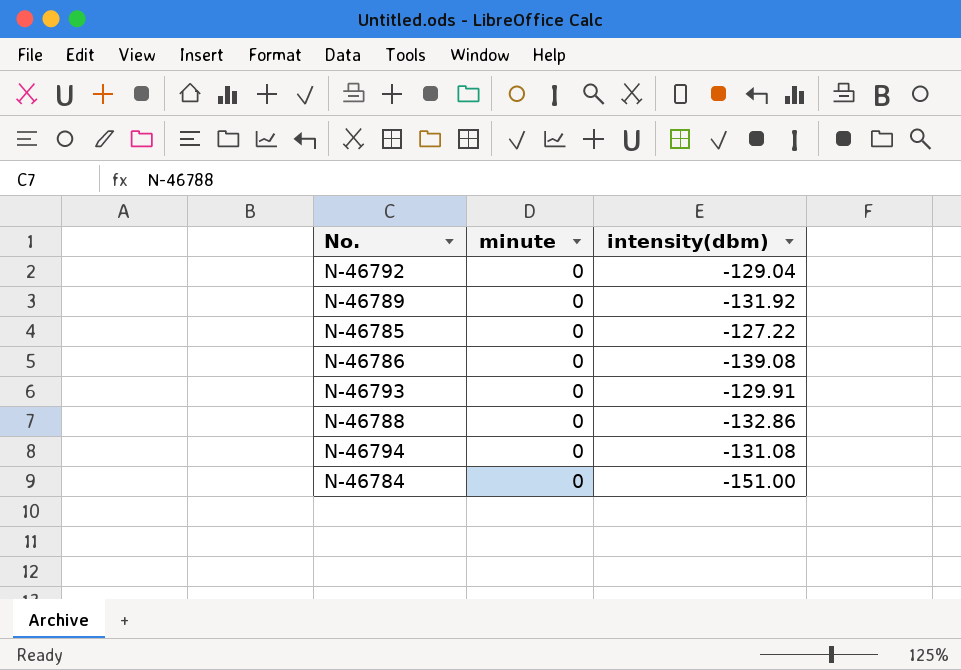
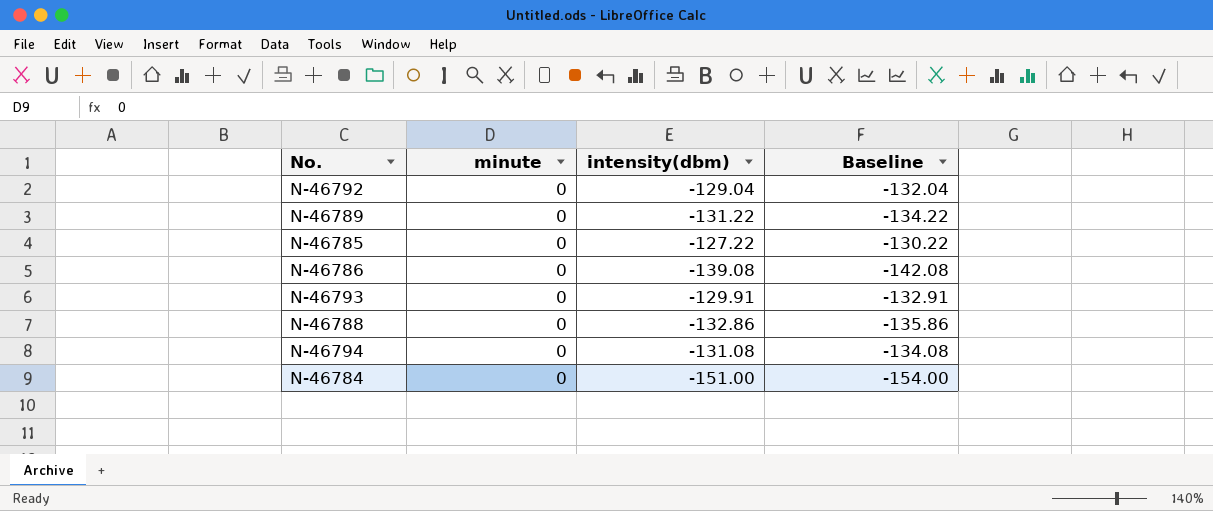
column Baseline | formula: none -> [intensity(dbm)] - 3
N-46789 | intensity(dbm): -131.92 -> -131.22

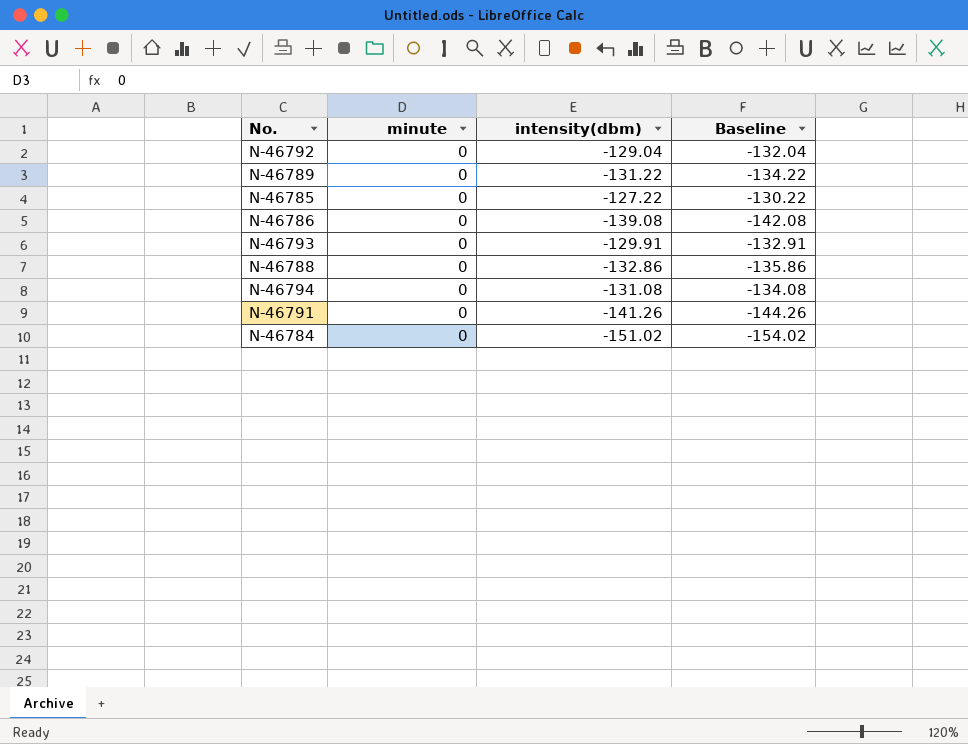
row N-46791: none -> 0 | -141.26 | -144.26
N-46784 | intensity(dbm): -151.00 -> -151.02
N-46784 | Baseline: -154.00 -> -154.02

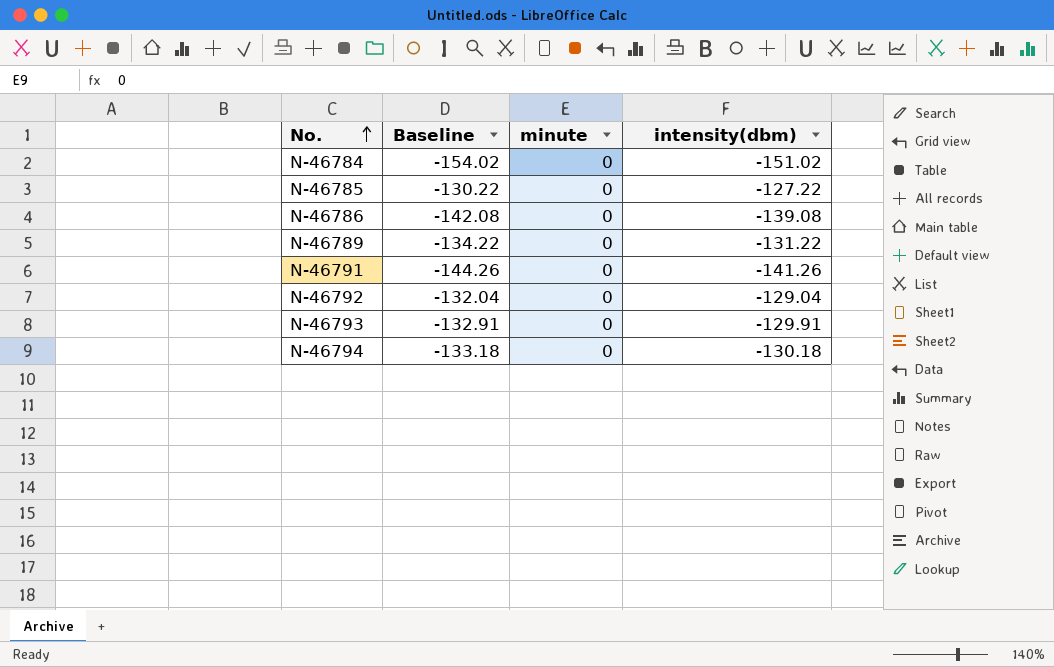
row order: none -> No. ascending
column Baseline | position: 4 -> 2
row N-46788: 0 | -132.86 | -135.86 -> none
N-46794 | Baseline: -134.08 -> -133.18
N-46794 | intensity(dbm): -131.08 -> -130.18

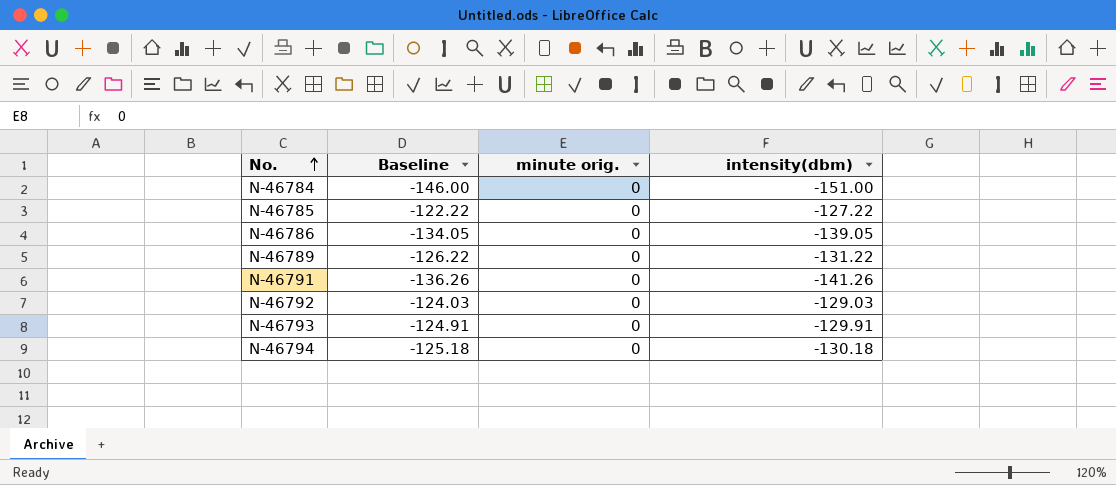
column Baseline | formula: [intensity(dbm)] - 3 -> [intensity(dbm)] + 5
column name: minute -> minute orig.
N-46784 | intensity(dbm): -151.02 -> -151.00
N-46786 | intensity(dbm): -139.08 -> -139.05
N-46792 | intensity(dbm): -129.04 -> -129.03

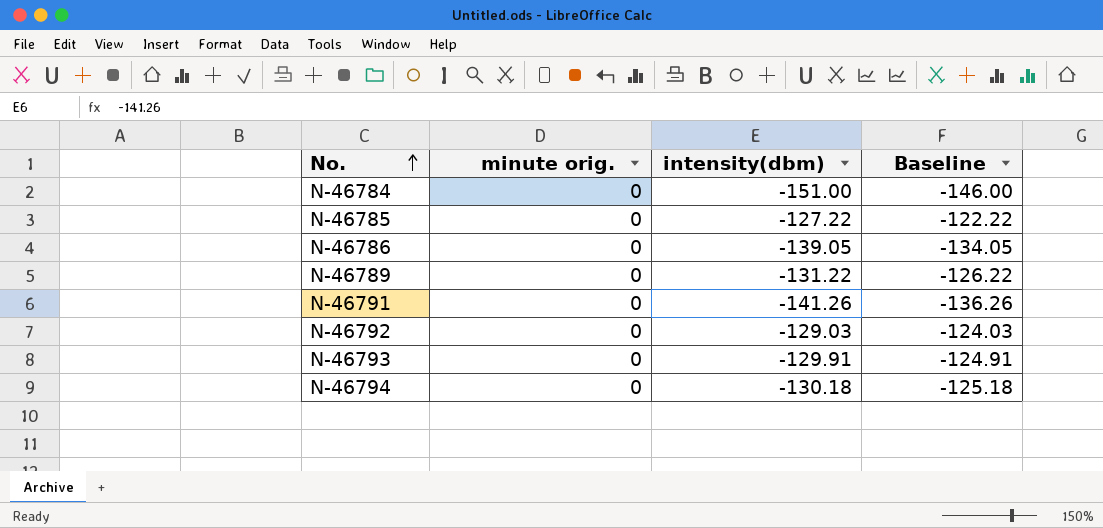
column Baseline | position: 2 -> 4

